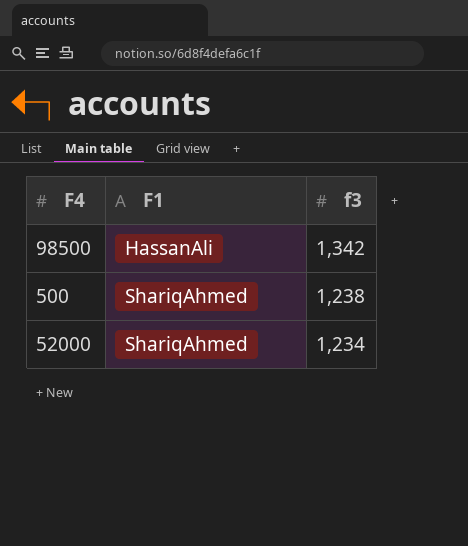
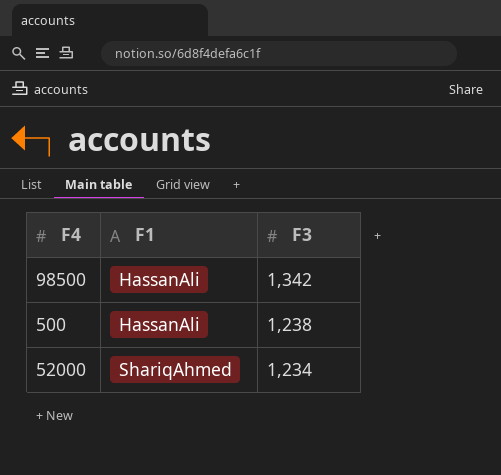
column name: f3 -> F3
500 | F1: ShariqAhmed -> HassanAli

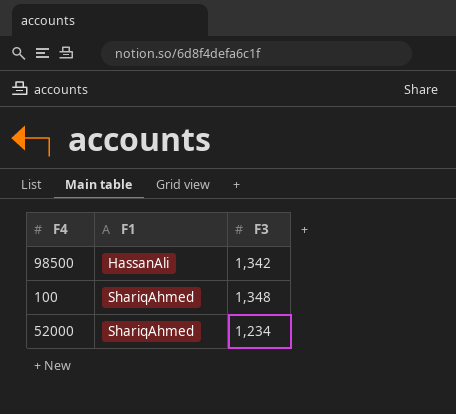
row 500: HassanAli | 1,238 -> none
row 100: none -> ShariqAhmed | 1,348

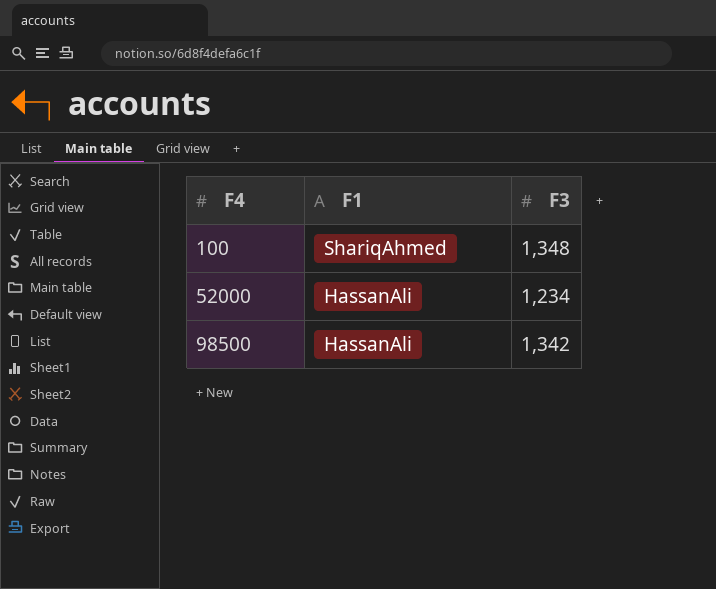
row order: F1 ascending -> F4 ascending
52000 | F1: ShariqAhmed -> HassanAli

